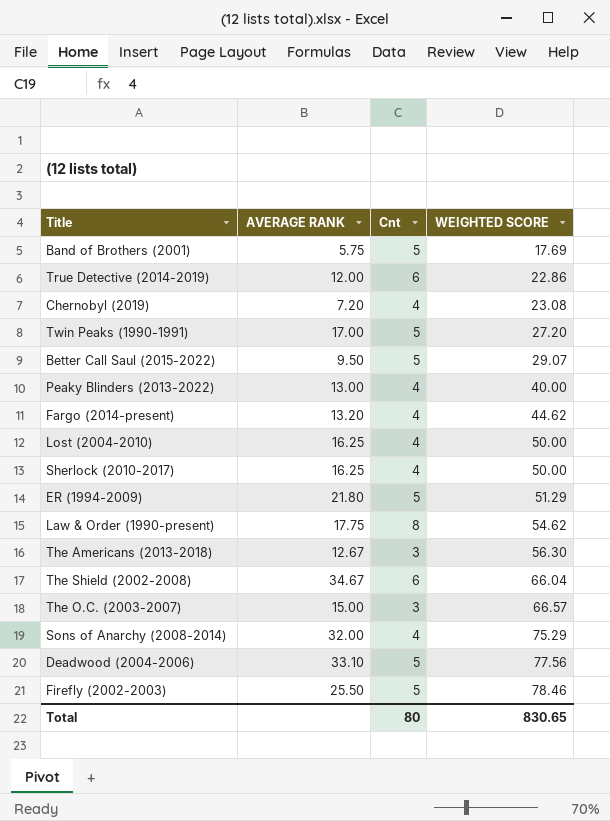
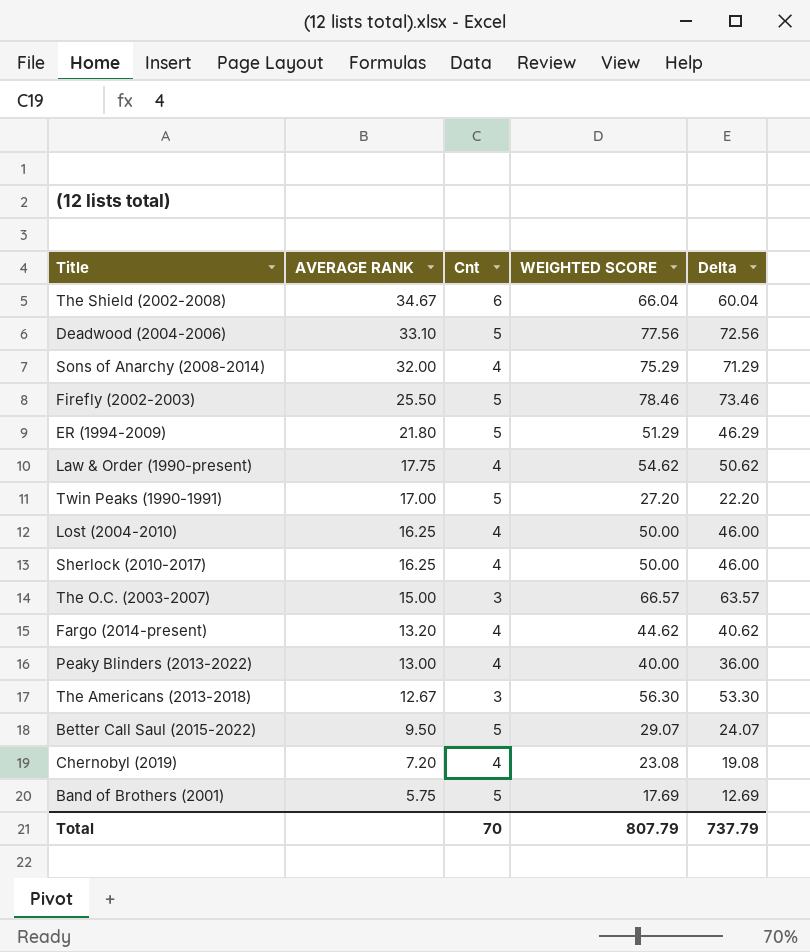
row order: WEIGHTED SCORE ascending -> AVERAGE RANK descending
column Delta | formula: none -> [WEIGHTED SCORE] - [Cnt]
row True Detective (2014-2019): 12.00 | 6 | 22.86 -> none
Law & Order (1990-present) | Cnt: 8 -> 4
Total | Cnt: 80 -> 70
Total | WEIGHTED SCORE: 830.65 -> 807.79

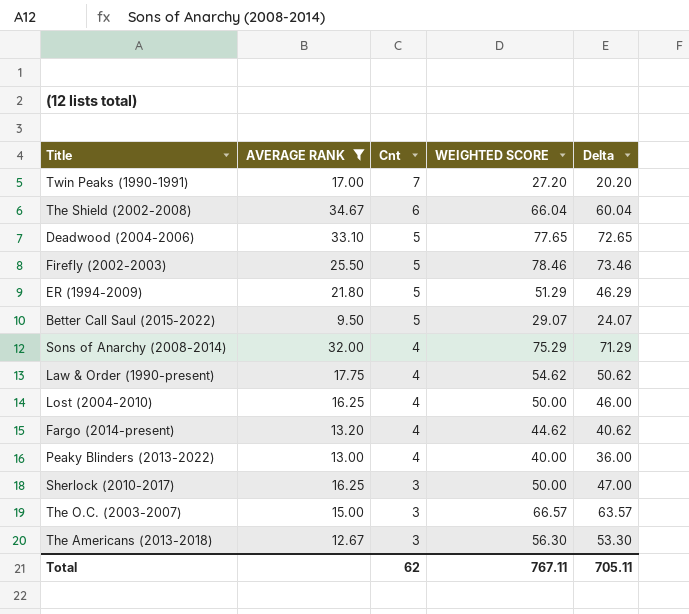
filter: none -> AVERAGE RANK >= 9.50
row order: AVERAGE RANK descending -> Cnt descending
Twin Peaks (1990-1991) | Cnt: 5 -> 7
Twin Peaks (1990-1991) | Delta: 22.20 -> 20.20
Deadwood (2004-2006) | WEIGHTED SCORE: 77.56 -> 77.65
Deadwood (2004-2006) | Delta: 72.56 -> 72.65
Sherlock (2010-2017) | Cnt: 4 -> 3
Sherlock (2010-2017) | Delta: 46.00 -> 47.00
Total | Cnt: 70 -> 62
Total | WEIGHTED SCORE: 807.79 -> 767.11
Total | Delta: 737.79 -> 705.11

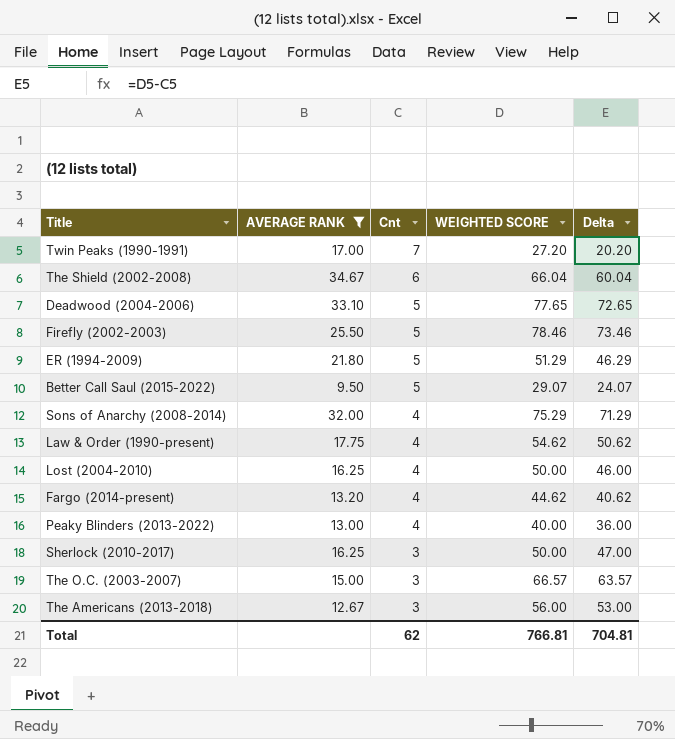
The Americans (2013-2018) | WEIGHTED SCORE: 56.30 -> 56.00
The Americans (2013-2018) | Delta: 53.30 -> 53.00
Total | WEIGHTED SCORE: 767.11 -> 766.81
Total | Delta: 705.11 -> 704.81

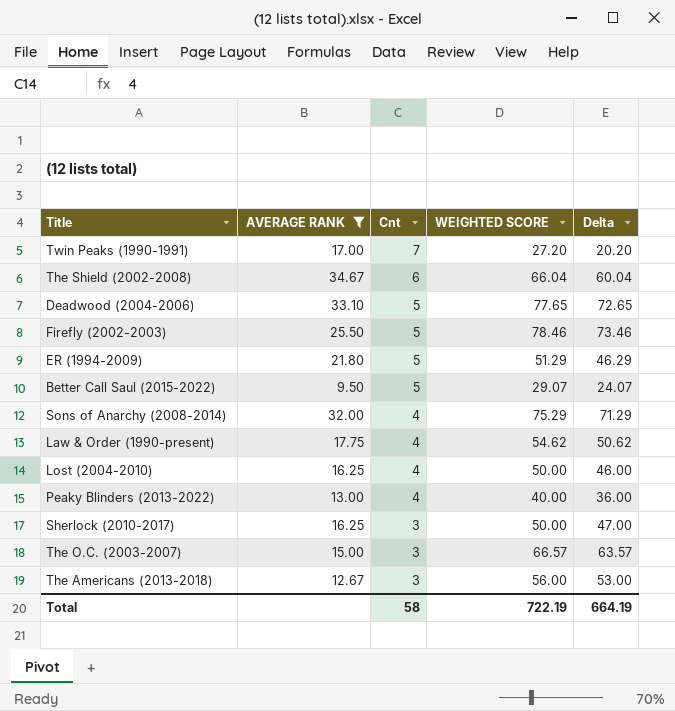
row Fargo (2014-present): 13.20 | 4 | 44.62 | 40.62 -> none
Total | Cnt: 62 -> 58
Total | WEIGHTED SCORE: 766.81 -> 722.19
Total | Delta: 704.81 -> 664.19

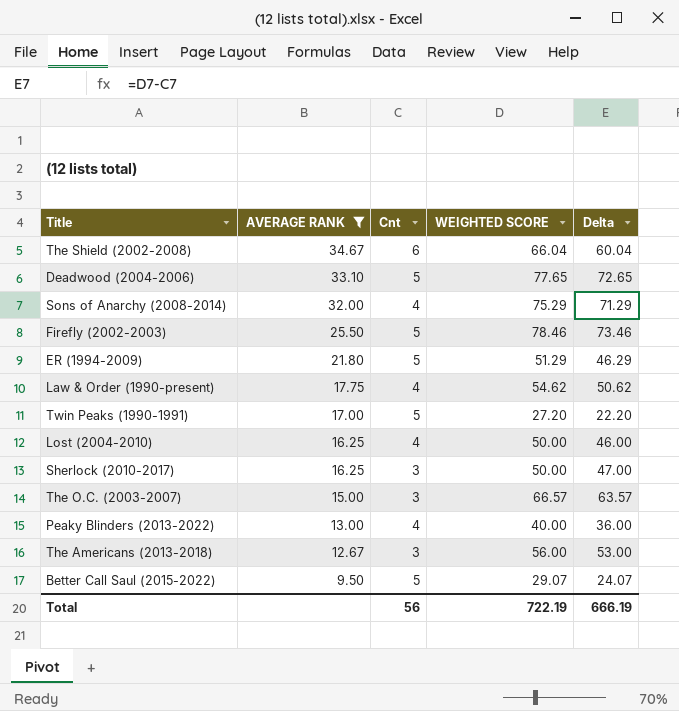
row order: Cnt descending -> AVERAGE RANK descending
Twin Peaks (1990-1991) | Cnt: 7 -> 5
Twin Peaks (1990-1991) | Delta: 20.20 -> 22.20
Total | Cnt: 58 -> 56
Total | Delta: 664.19 -> 666.19

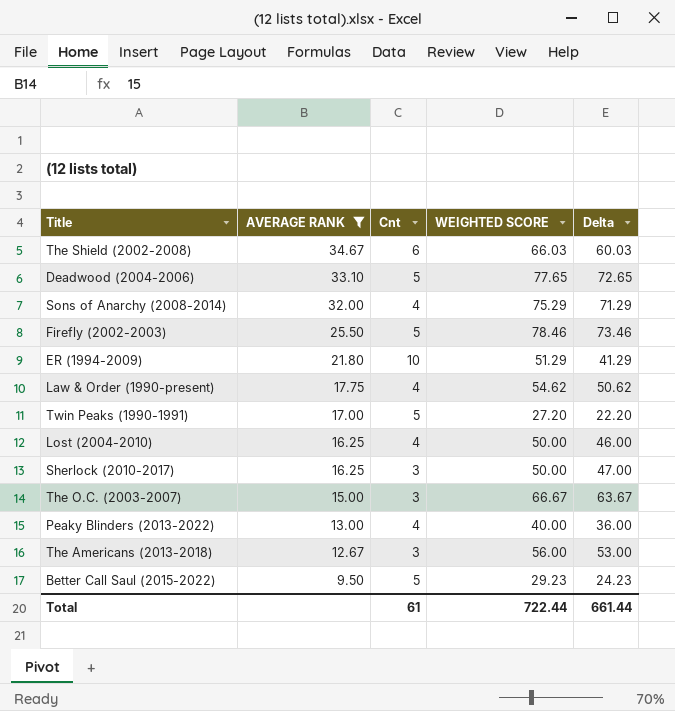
The Shield (2002-2008) | WEIGHTED SCORE: 66.04 -> 66.03
The Shield (2002-2008) | Delta: 60.04 -> 60.03
ER (1994-2009) | Cnt: 5 -> 10
ER (1994-2009) | Delta: 46.29 -> 41.29
The O.C. (2003-2007) | WEIGHTED SCORE: 66.57 -> 66.67
The O.C. (2003-2007) | Delta: 63.57 -> 63.67
Better Call Saul (2015-2022) | WEIGHTED SCORE: 29.07 -> 29.23
Better Call Saul (2015-2022) | Delta: 24.07 -> 24.23
Total | Cnt: 56 -> 61
Total | WEIGHTED SCORE: 722.19 -> 722.44
Total | Delta: 666.19 -> 661.44

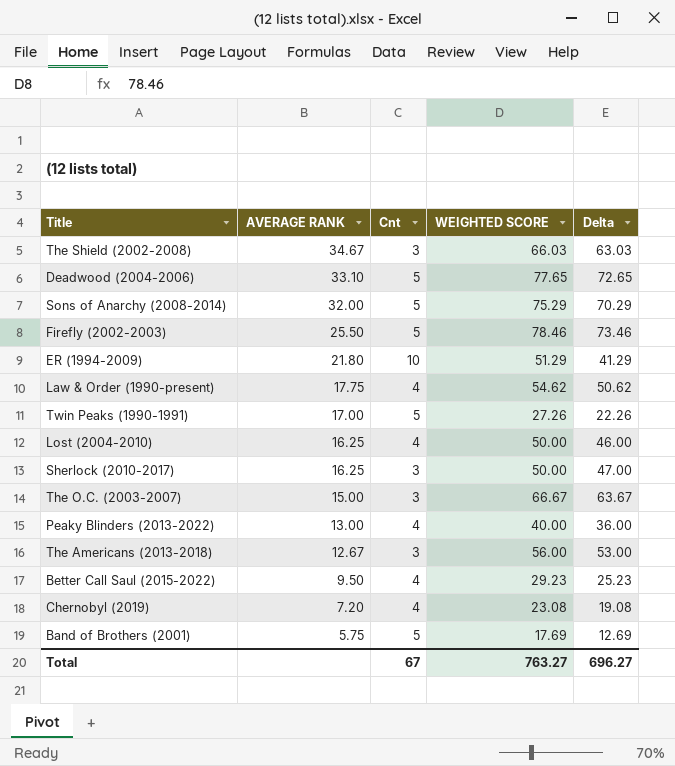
filter: AVERAGE RANK >= 9.50 -> none
The Shield (2002-2008) | Cnt: 6 -> 3
The Shield (2002-2008) | Delta: 60.03 -> 63.03
Sons of Anarchy (2008-2014) | Cnt: 4 -> 5
Sons of Anarchy (2008-2014) | Delta: 71.29 -> 70.29
Twin Peaks (1990-1991) | WEIGHTED SCORE: 27.20 -> 27.26
Twin Peaks (1990-1991) | Delta: 22.20 -> 22.26
Better Call Saul (2015-2022) | Cnt: 5 -> 4
Better Call Saul (2015-2022) | Delta: 24.23 -> 25.23
Total | Cnt: 61 -> 67
Total | WEIGHTED SCORE: 722.44 -> 763.27
Total | Delta: 661.44 -> 696.27

